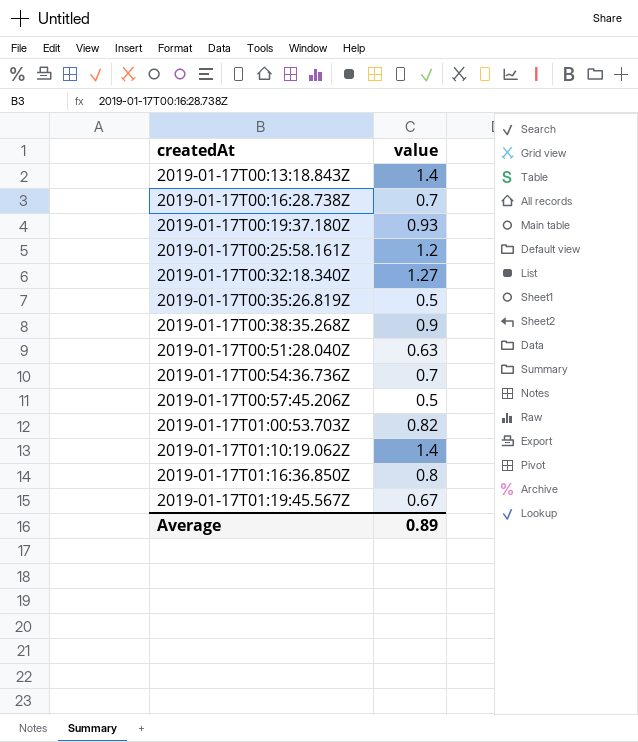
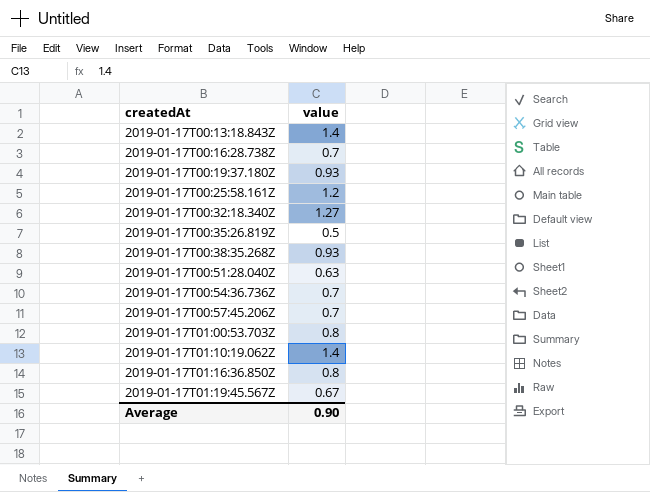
2019-01-17T00:38:35.268Z | value: 0.9 -> 0.93
2019-01-17T00:57:45.206Z | value: 0.5 -> 0.7
2019-01-17T01:00:53.703Z | value: 0.82 -> 0.8
Average | value: 0.89 -> 0.90

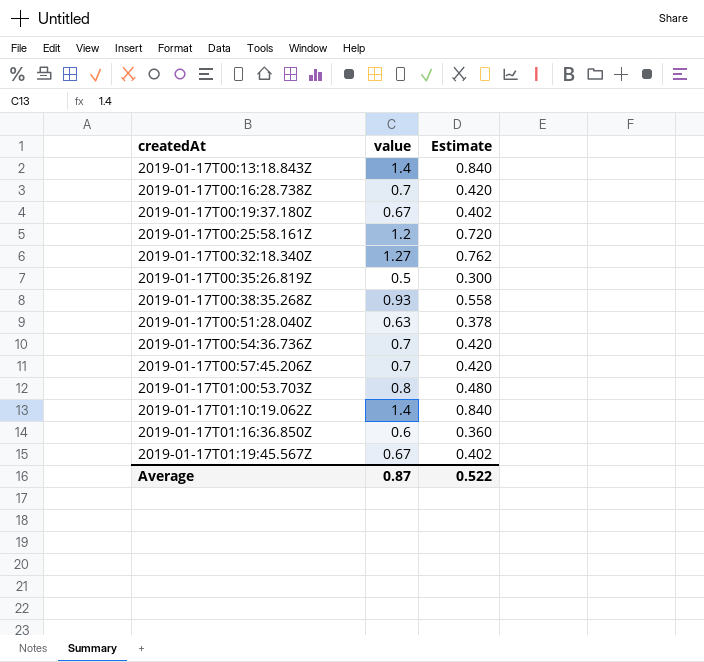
column Estimate | formula: none -> [value] * 0.6
2019-01-17T00:19:37.180Z | value: 0.93 -> 0.67
2019-01-17T01:16:36.850Z | value: 0.8 -> 0.6
Average | value: 0.90 -> 0.87

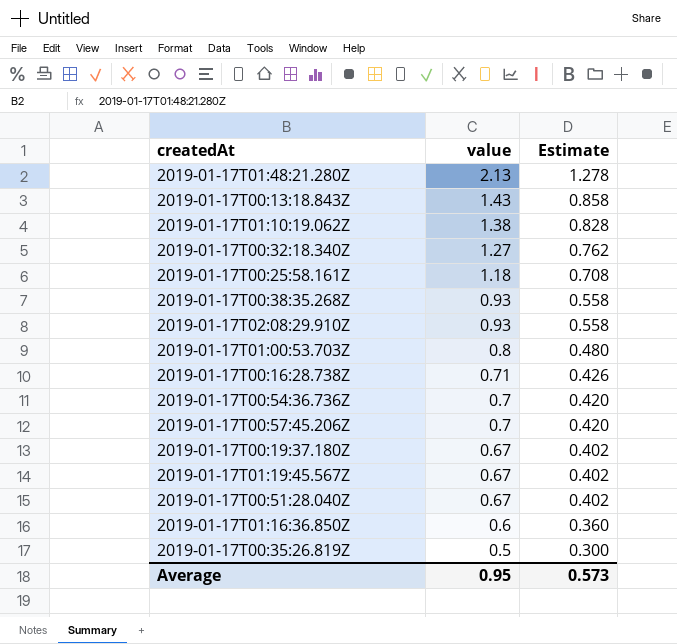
row order: createdAt ascending -> value descending
row 2019-01-17T01:48:21.280Z: none -> 2.13 | 1.278
2019-01-17T00:13:18.843Z | value: 1.4 -> 1.43
2019-01-17T00:13:18.843Z | Estimate: 0.840 -> 0.858
2019-01-17T01:10:19.062Z | value: 1.4 -> 1.38
2019-01-17T01:10:19.062Z | Estimate: 0.840 -> 0.828
2019-01-17T00:25:58.161Z | value: 1.2 -> 1.18
2019-01-17T00:25:58.161Z | Estimate: 0.720 -> 0.708
row 2019-01-17T02:08:29.910Z: none -> 0.93 | 0.558
2019-01-17T00:16:28.738Z | value: 0.7 -> 0.71
2019-01-17T00:16:28.738Z | Estimate: 0.420 -> 0.426
2019-01-17T00:51:28.040Z | value: 0.63 -> 0.67
2019-01-17T00:51:28.040Z | Estimate: 0.378 -> 0.402
Average | value: 0.87 -> 0.95
Average | Estimate: 0.522 -> 0.573

